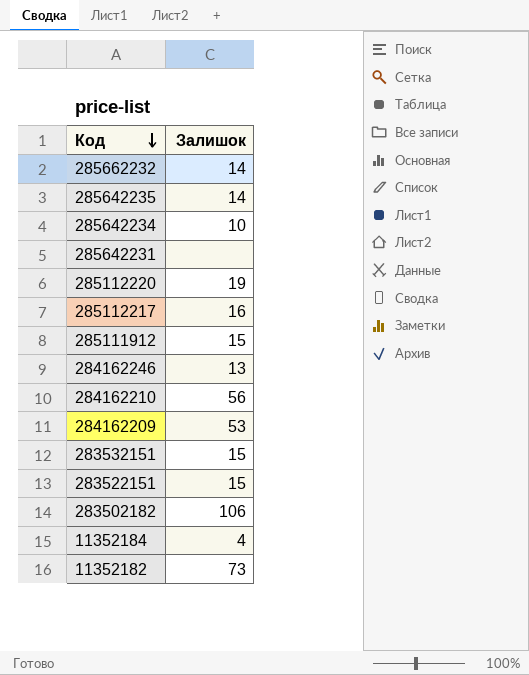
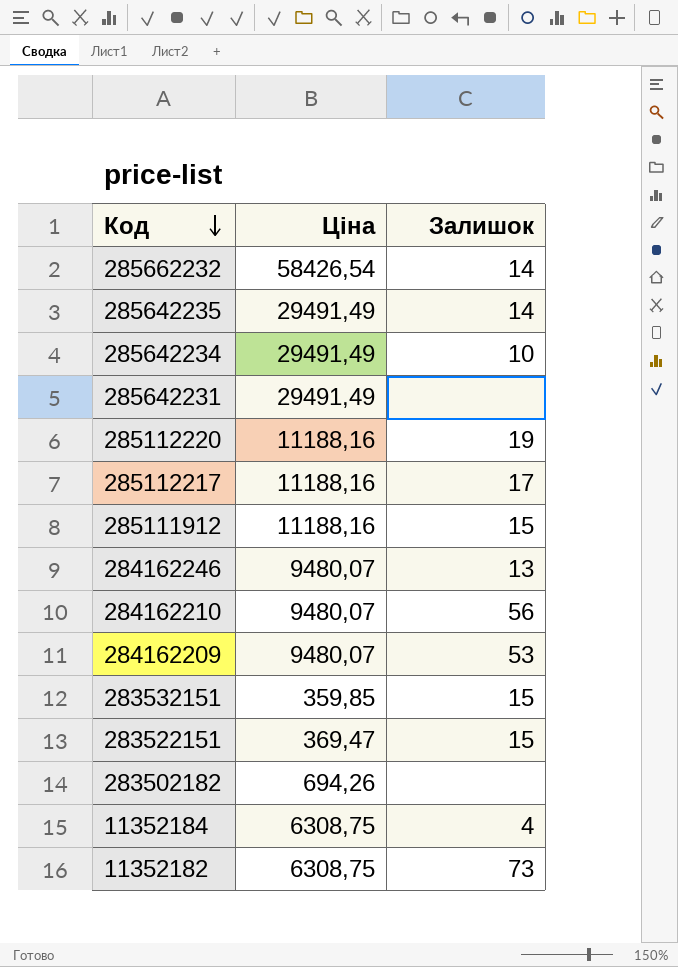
column Ціна | position: none -> 2
285112217 | Залишок: 16 -> 17
283502182 | Залишок: 106 -> none

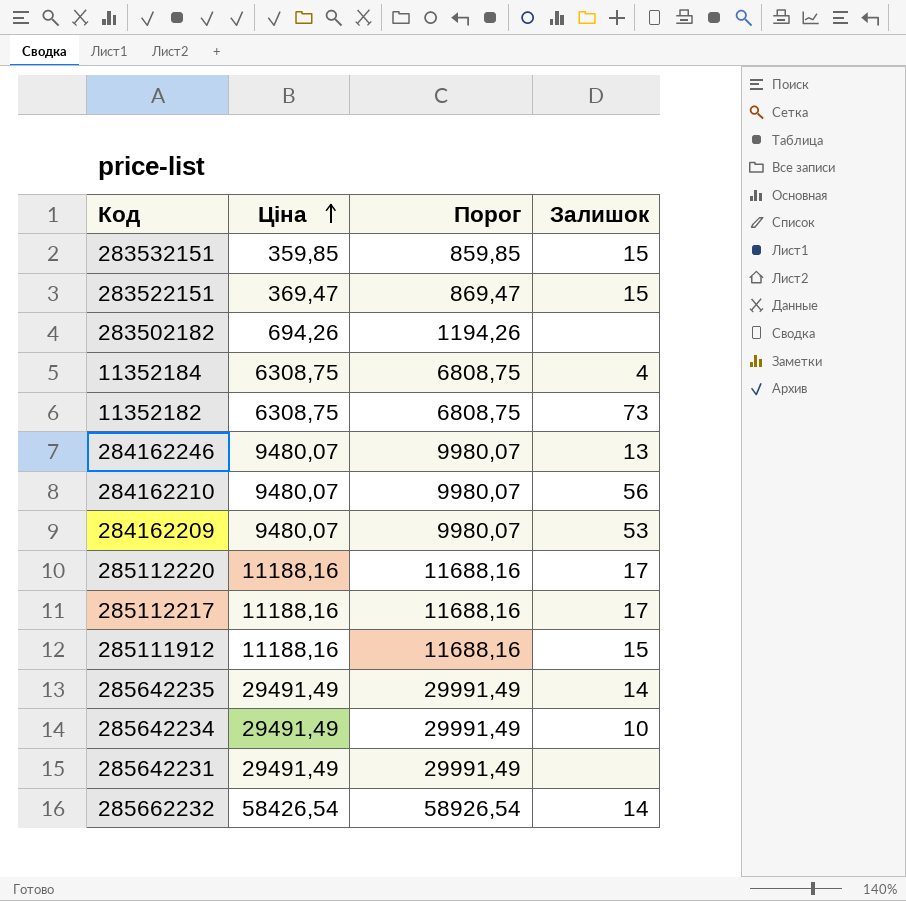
row order: Код descending -> Ціна ascending
column Порог | formula: none -> [Ціна] + 500
285112220 | Залишок: 19 -> 17

